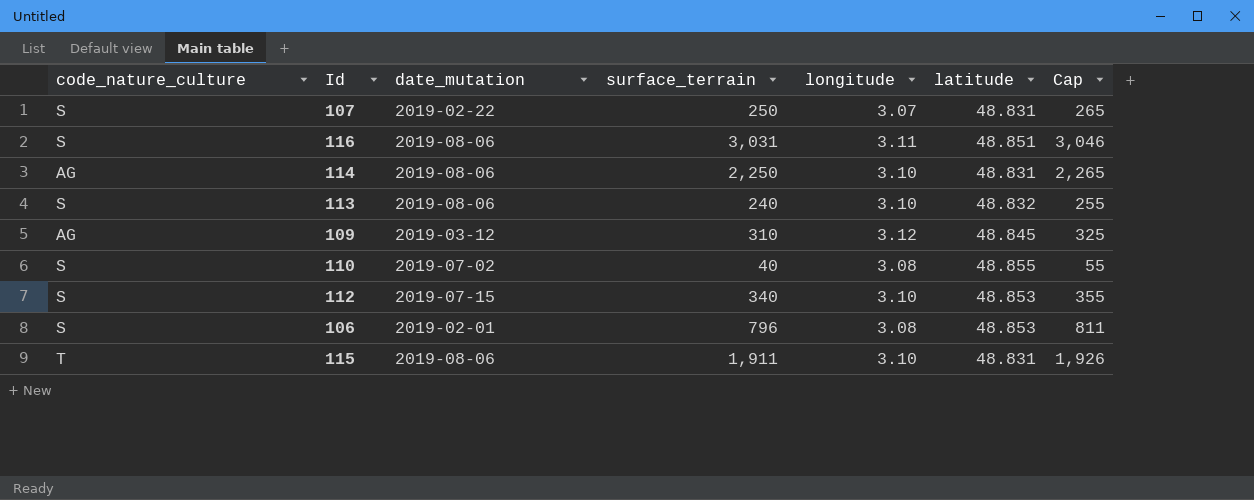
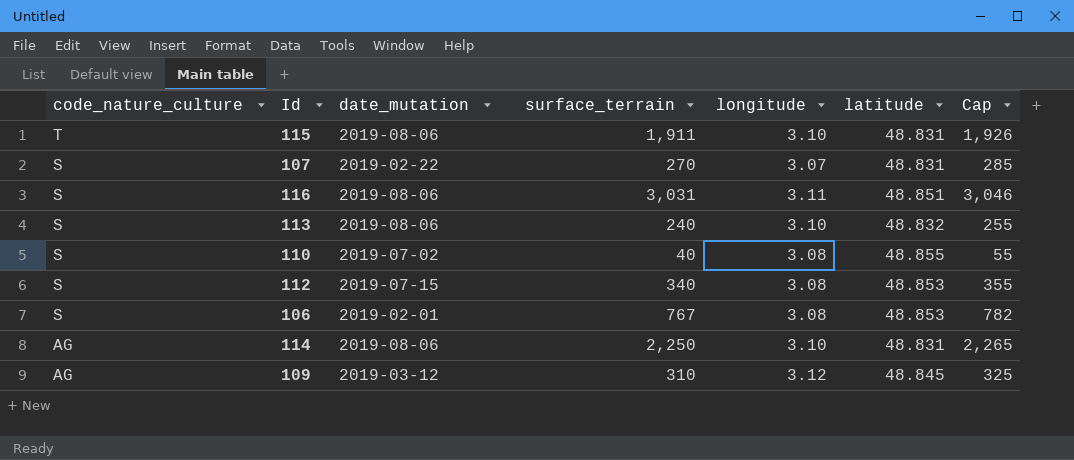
row order: none -> code_nature_culture descending
107 | surface_terrain: 250 -> 270
107 | Cap: 265 -> 285
112 | longitude: 3.10 -> 3.08
106 | surface_terrain: 796 -> 767
106 | Cap: 811 -> 782

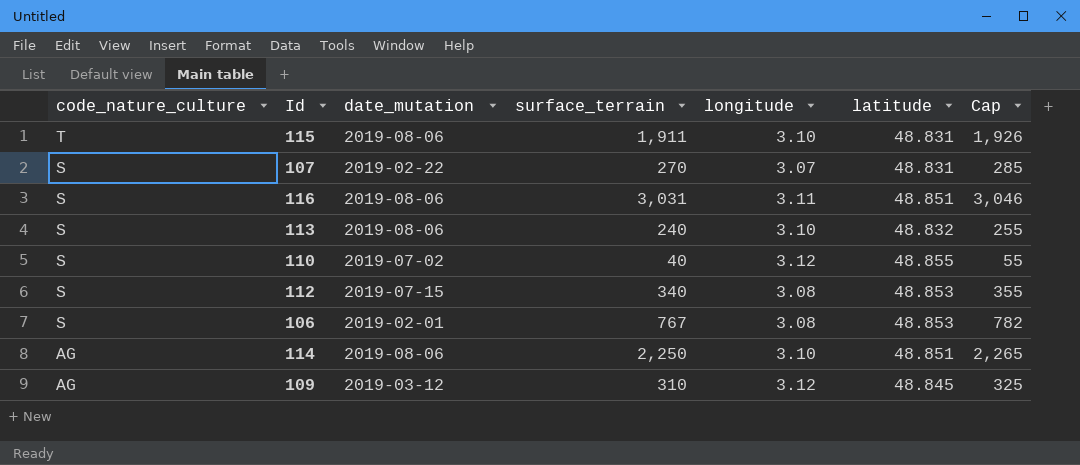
110 | longitude: 3.08 -> 3.12
114 | latitude: 48.831 -> 48.851

